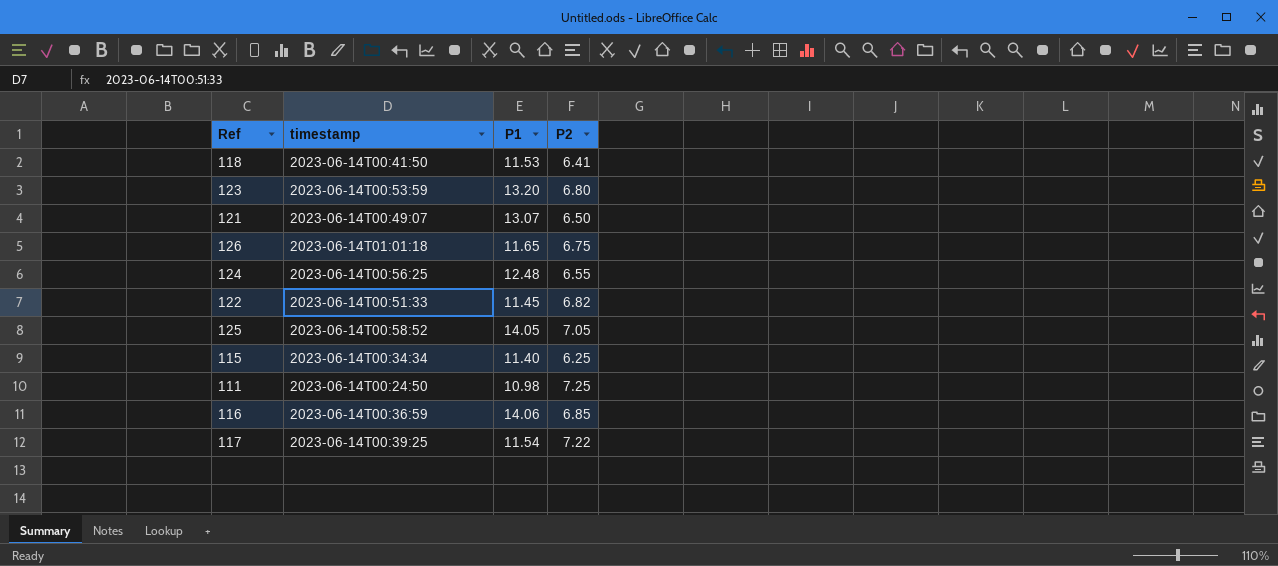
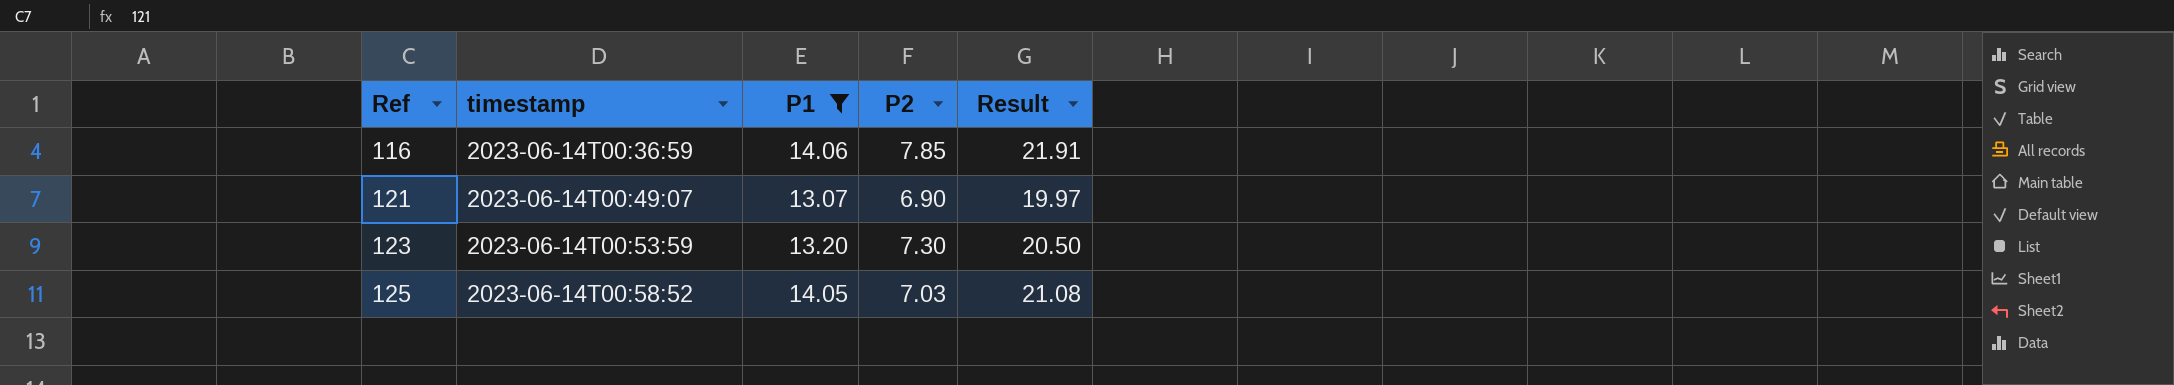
filter: none -> P1 >= 13.07
row order: none -> Ref ascending
column Result | formula: none -> [P1] + [P2]
116 | P2: 6.85 -> 7.85
121 | P2: 6.50 -> 6.90
123 | P2: 6.80 -> 7.30
125 | P2: 7.05 -> 7.03

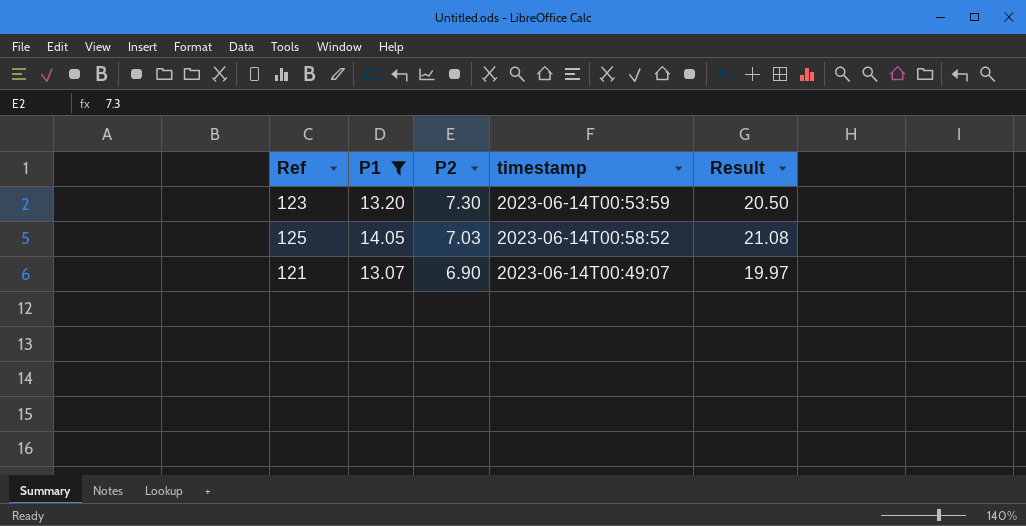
row order: Ref ascending -> P2 descending
column timestamp | position: 2 -> 4
row 116: 2023-06-14T00:36:59 | 14.06 | 7.85 | 21.91 -> none

